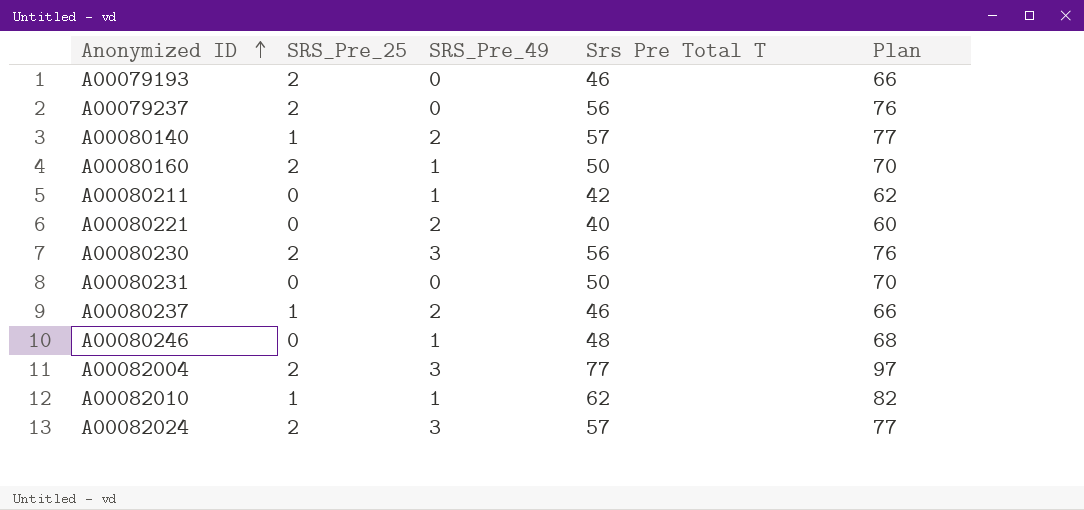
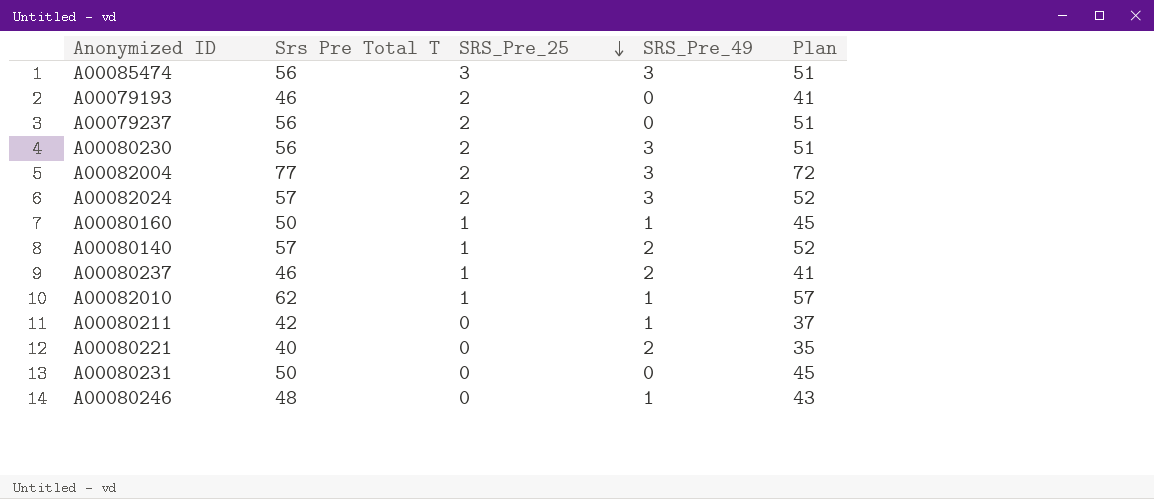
row order: Anonymized ID ascending -> SRS_Pre_25 descending
column Srs Pre Total T | position: 4 -> 2
column Plan | formula: [Srs Pre Total T] + 20 -> [Srs Pre Total T] - 5
row A00085474: none -> 56 | 3 | 3 | 51
A00080160 | SRS_Pre_25: 2 -> 1

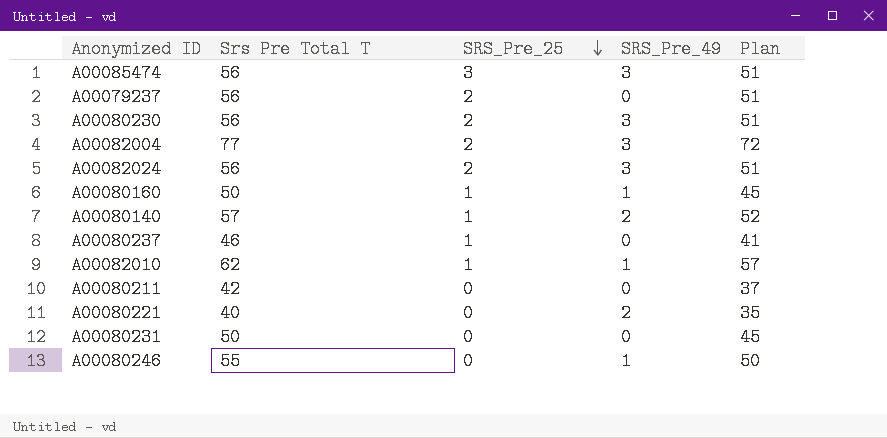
row A00079193: 46 | 2 | 0 | 41 -> none
A00082024 | Srs Pre Total T: 57 -> 56
A00082024 | Plan: 52 -> 51
A00080237 | SRS_Pre_49: 2 -> 0
A00080211 | SRS_Pre_49: 1 -> 0
A00080246 | Srs Pre Total T: 48 -> 55
A00080246 | Plan: 43 -> 50

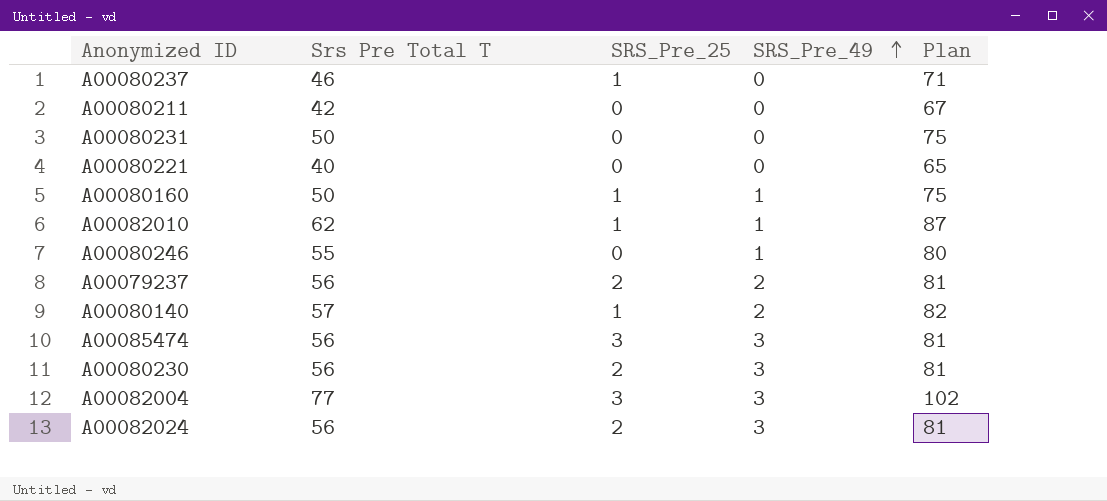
row order: SRS_Pre_25 descending -> SRS_Pre_49 ascending
column Plan | formula: [Srs Pre Total T] - 5 -> [Srs Pre Total T] + 25
A00080221 | SRS_Pre_49: 2 -> 0
A00079237 | SRS_Pre_49: 0 -> 2
A00082004 | SRS_Pre_25: 2 -> 3

